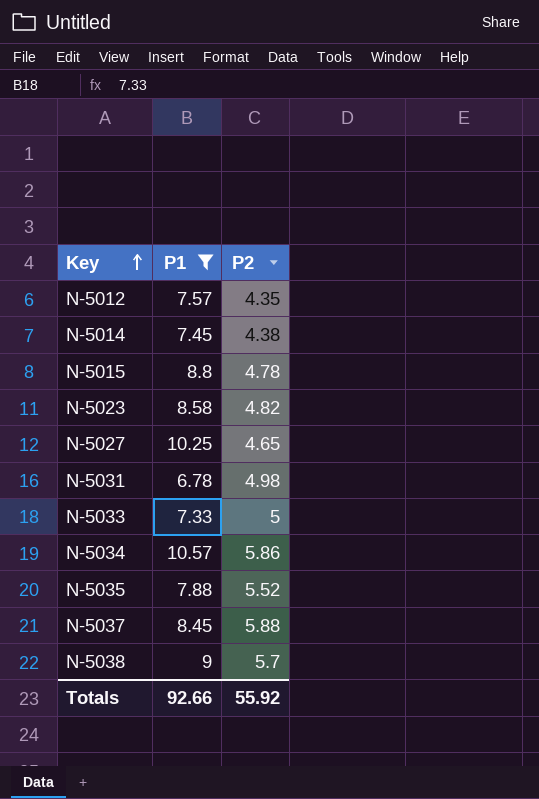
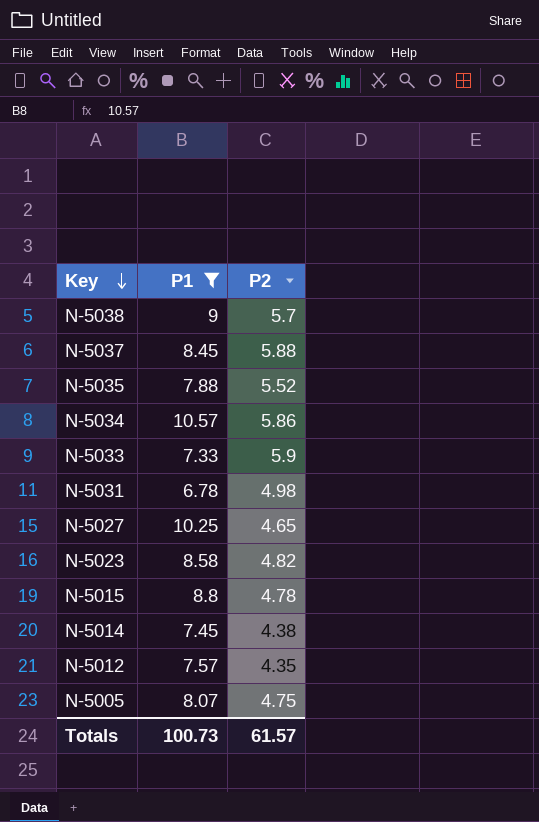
row order: Key ascending -> Key descending
N-5033 | P2: 5 -> 5.9
row N-5005: none -> 8.07 | 4.75
Totals | P1: 92.66 -> 100.73
Totals | P2: 55.92 -> 61.57

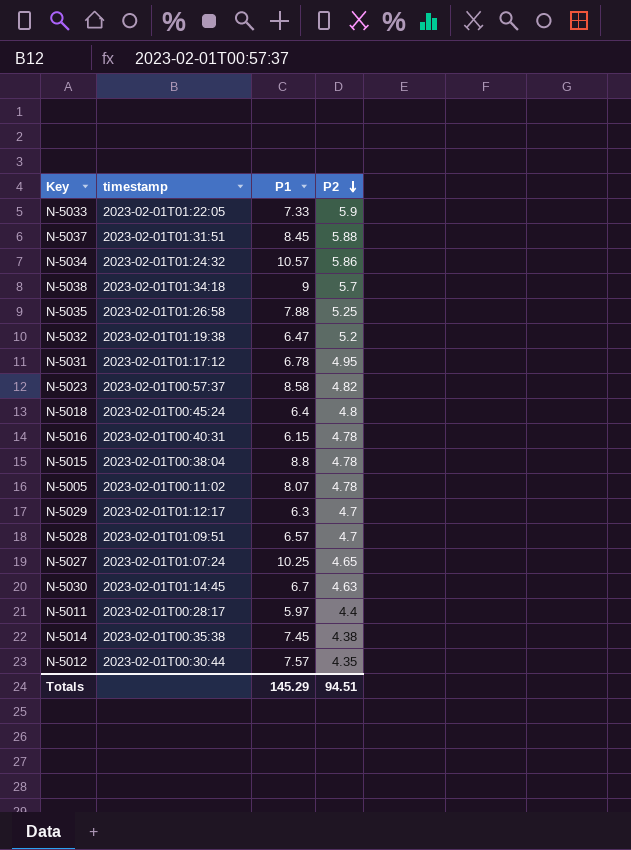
filter: P1 >= 6.78 -> none
row order: Key descending -> P2 descending
column timestamp | position: none -> 2
N-5035 | P2: 5.52 -> 5.25
N-5031 | P2: 4.98 -> 4.95
N-5005 | P2: 4.75 -> 4.78
Totals | P1: 100.73 -> 145.29
Totals | P2: 61.57 -> 94.51

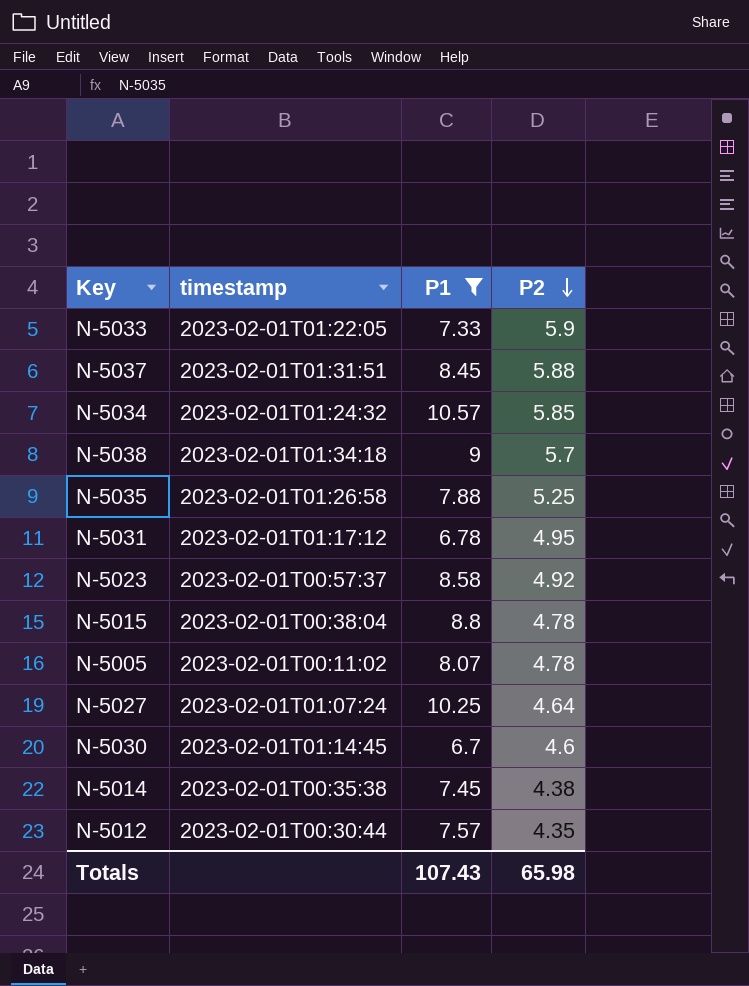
filter: none -> P1 >= 6.7
N-5034 | P2: 5.86 -> 5.85
N-5023 | P2: 4.82 -> 4.92
N-5027 | P2: 4.65 -> 4.64
N-5030 | P2: 4.63 -> 4.6
Totals | P1: 145.29 -> 107.43
Totals | P2: 94.51 -> 65.98

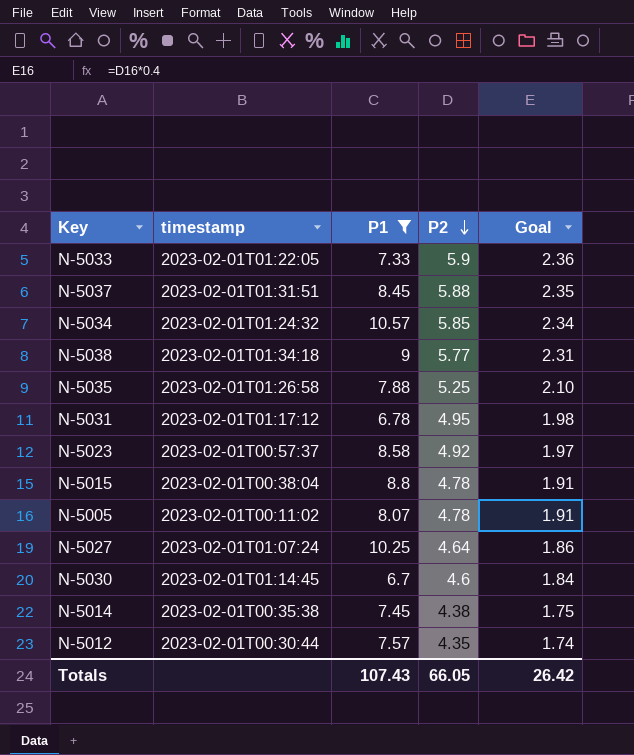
column Goal | formula: none -> [P2] * 0.4
N-5038 | P2: 5.7 -> 5.77
Totals | P2: 65.98 -> 66.05

